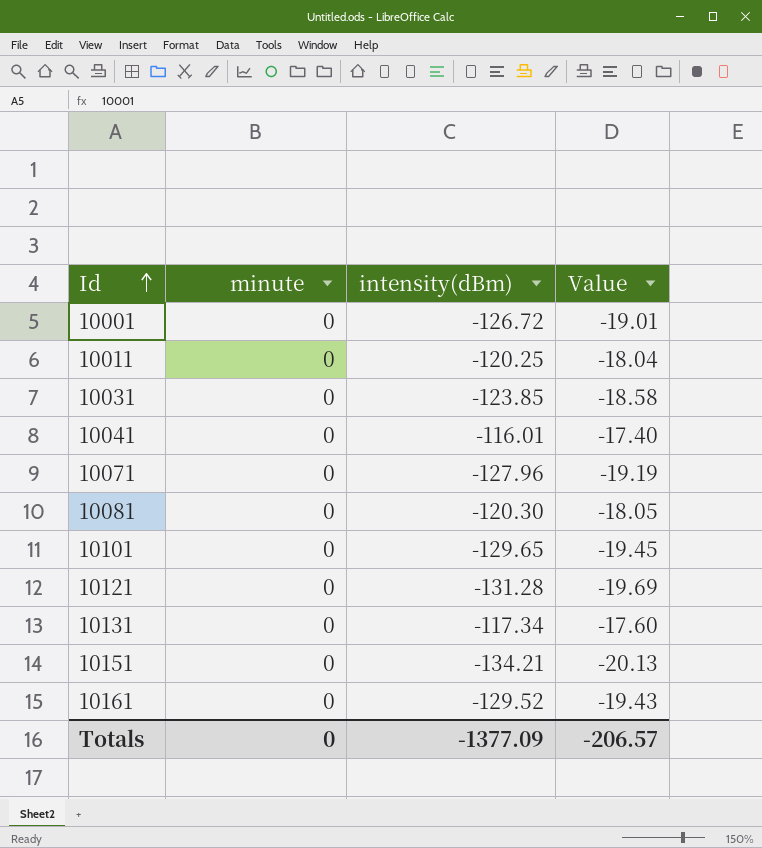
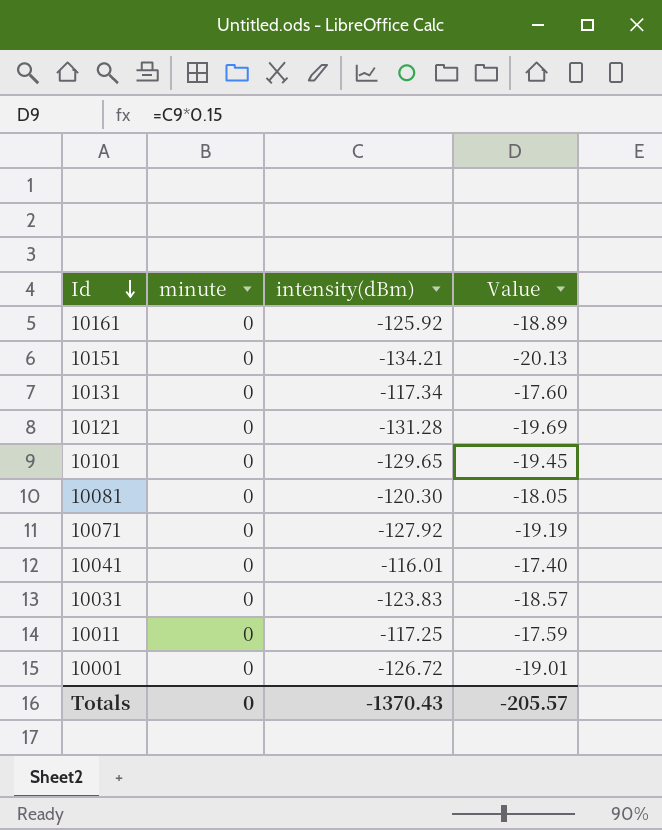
row order: Id ascending -> Id descending
10161 | intensity(dBm): -129.52 -> -125.92
10161 | Value: -19.43 -> -18.89
10071 | intensity(dBm): -127.96 -> -127.92
10031 | intensity(dBm): -123.85 -> -123.83
10031 | Value: -18.58 -> -18.57
10011 | intensity(dBm): -120.25 -> -117.25
10011 | Value: -18.04 -> -17.59
Totals | intensity(dBm): -1377.09 -> -1370.43
Totals | Value: -206.57 -> -205.57

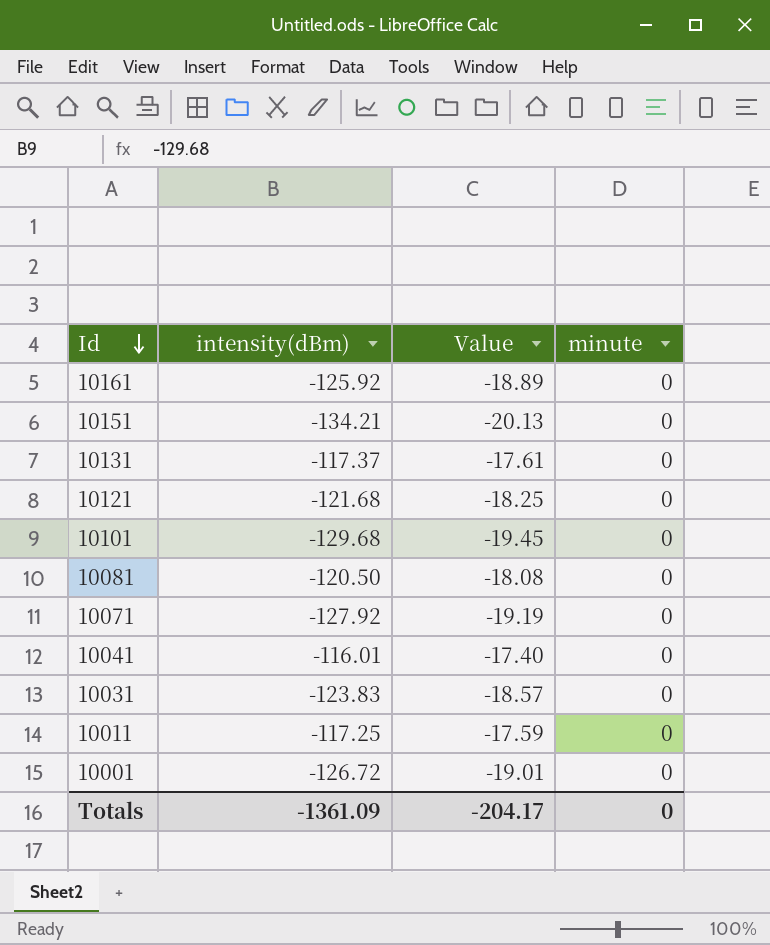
column minute | position: 2 -> 4
10131 | intensity(dBm): -117.34 -> -117.37
10131 | Value: -17.60 -> -17.61
10121 | intensity(dBm): -131.28 -> -121.68
10121 | Value: -19.69 -> -18.25
10101 | intensity(dBm): -129.65 -> -129.68
10081 | intensity(dBm): -120.30 -> -120.50
10081 | Value: -18.05 -> -18.08
Totals | intensity(dBm): -1370.43 -> -1361.09
Totals | Value: -205.57 -> -204.17

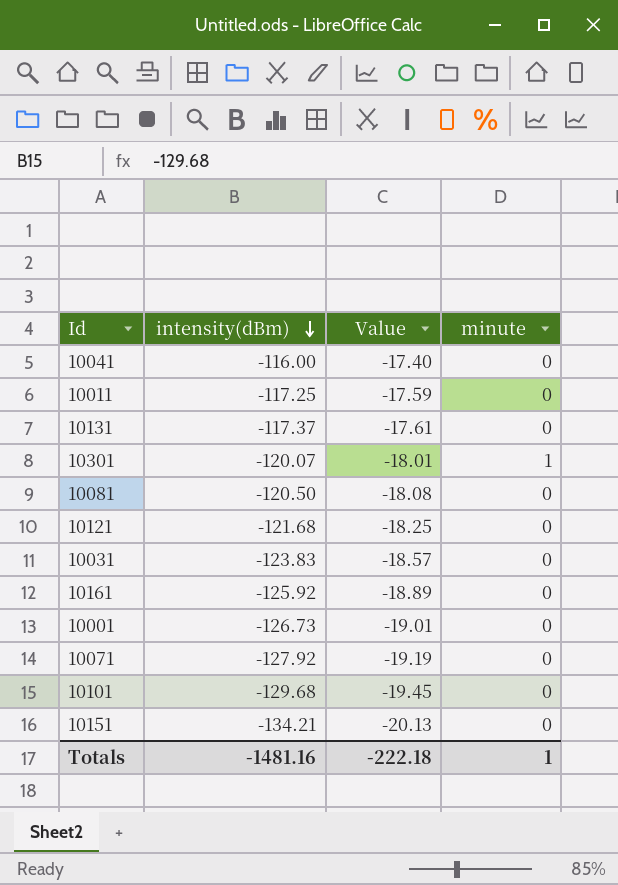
row order: Id descending -> intensity(dBm) descending
10041 | intensity(dBm): -116.01 -> -116.00
row 10301: none -> -120.07 | -18.01 | 1
10001 | intensity(dBm): -126.72 -> -126.73
Totals | intensity(dBm): -1361.09 -> -1481.16
Totals | Value: -204.17 -> -222.18
Totals | minute: 0 -> 1

